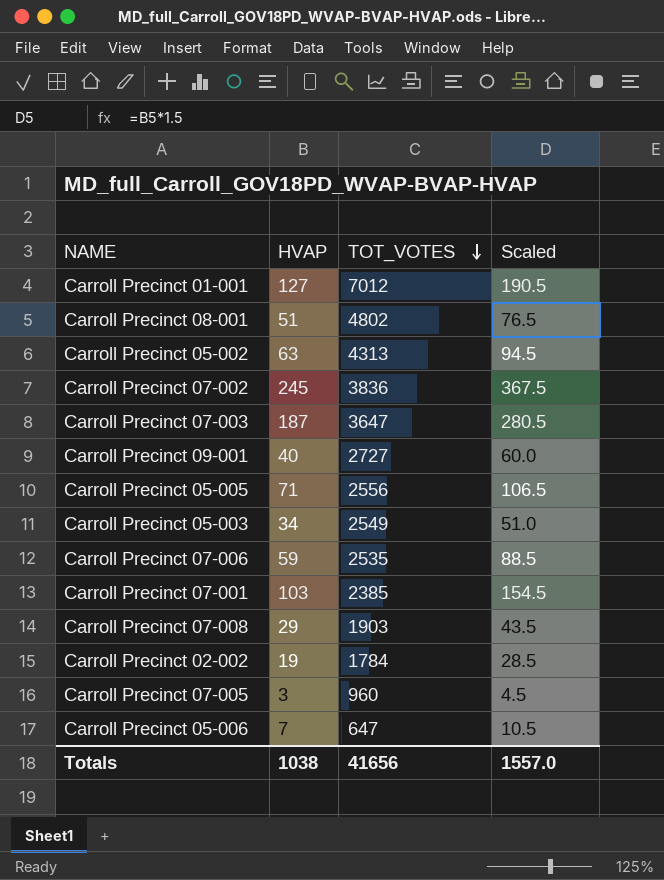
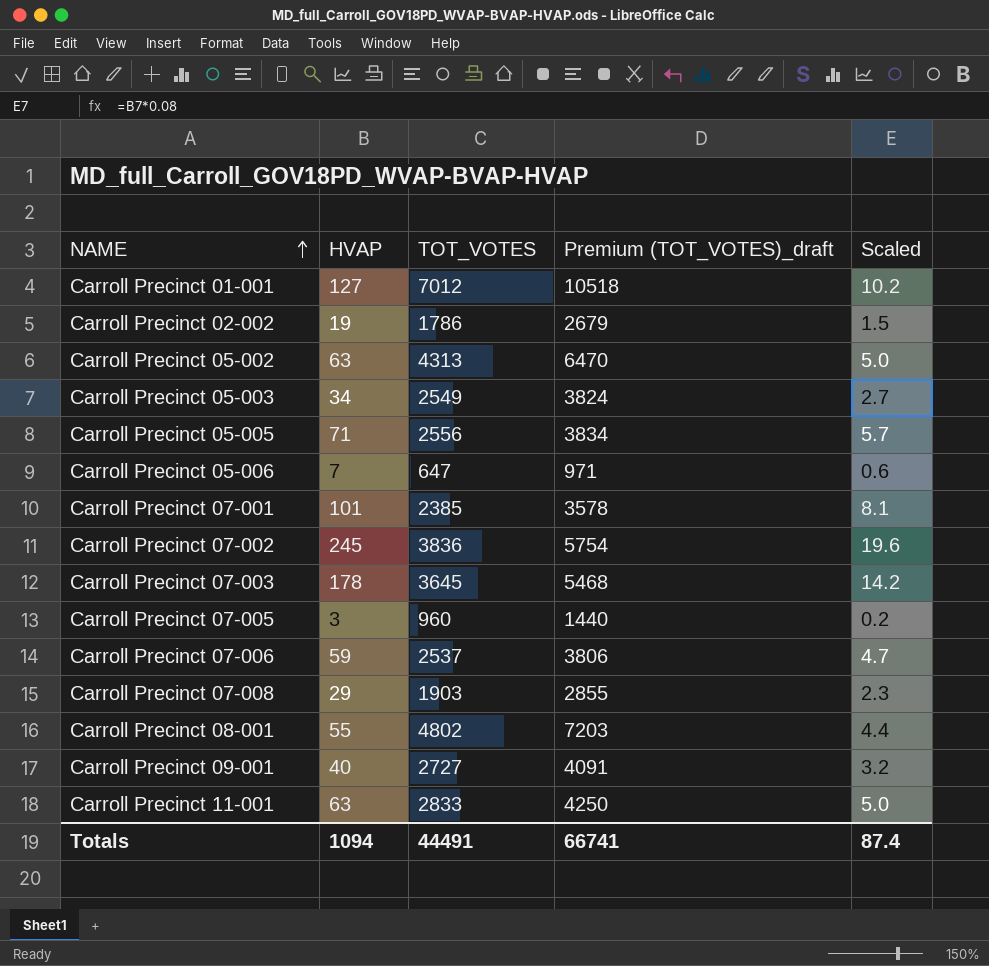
row order: TOT_VOTES descending -> NAME ascending
column Premium (TOT_VOTES)_draft | formula: none -> [TOT_VOTES] * 1.5
column Scaled | formula: [HVAP] * 1.5 -> [HVAP] * 0.08
Carroll Precinct 02-002 | TOT_VOTES: 1784 -> 1786
Carroll Precinct 07-001 | HVAP: 103 -> 101
Carroll Precinct 07-003 | HVAP: 187 -> 178
Carroll Precinct 07-003 | TOT_VOTES: 3647 -> 3645
Carroll Precinct 07-006 | TOT_VOTES: 2535 -> 2537
Carroll Precinct 08-001 | HVAP: 51 -> 55
row Carroll Precinct 11-001: none -> 63 | 2833 | 4250 | 5.0
Totals | HVAP: 1038 -> 1094
Totals | TOT_VOTES: 41656 -> 44491
Totals | Scaled: 1557.0 -> 87.4

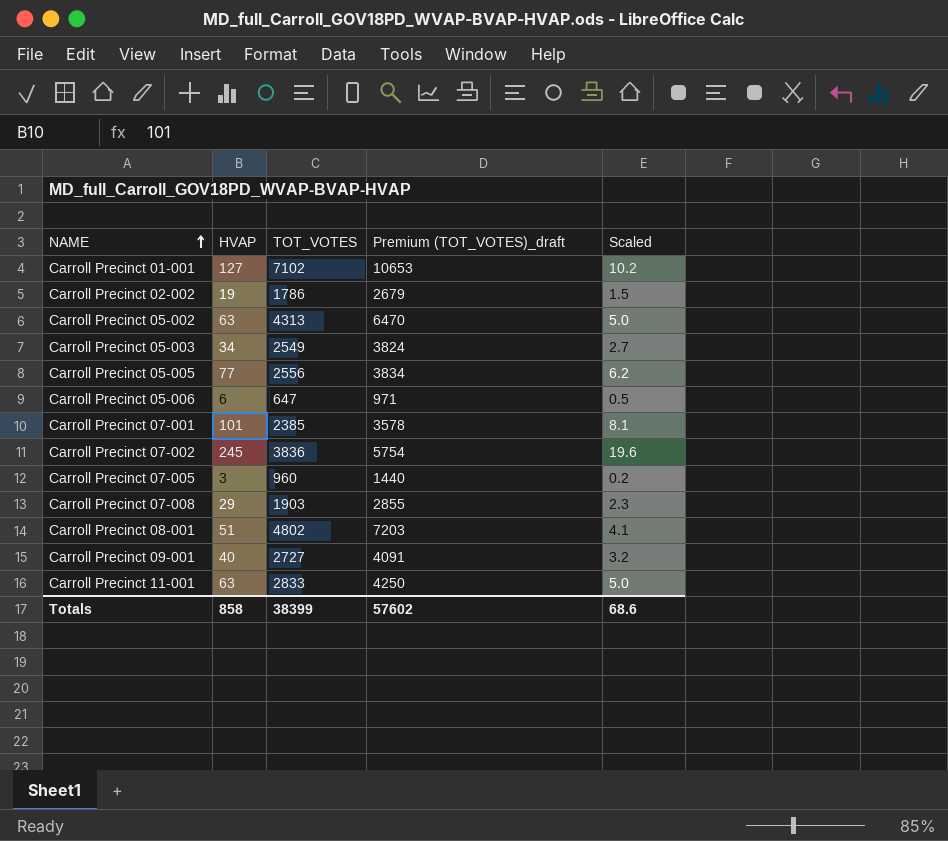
row Carroll Precinct 07-003: 178 | 3645 | 5468 | 14.2 -> none
row Carroll Precinct 07-006: 59 | 2537 | 3806 | 4.7 -> none
Carroll Precinct 01-001 | TOT_VOTES: 7012 -> 7102
Carroll Precinct 01-001 | Premium (TOT_VOTES)_draft: 10518 -> 10653
Carroll Precinct 05-005 | HVAP: 71 -> 77
Carroll Precinct 05-005 | Scaled: 5.7 -> 6.2
Carroll Precinct 05-006 | HVAP: 7 -> 6
Carroll Precinct 05-006 | Scaled: 0.6 -> 0.5
Carroll Precinct 08-001 | HVAP: 55 -> 51
Carroll Precinct 08-001 | Scaled: 4.4 -> 4.1
Totals | HVAP: 1094 -> 858
Totals | TOT_VOTES: 44491 -> 38399
Totals | Premium (TOT_VOTES)_draft: 66741 -> 57602
Totals | Scaled: 87.4 -> 68.6

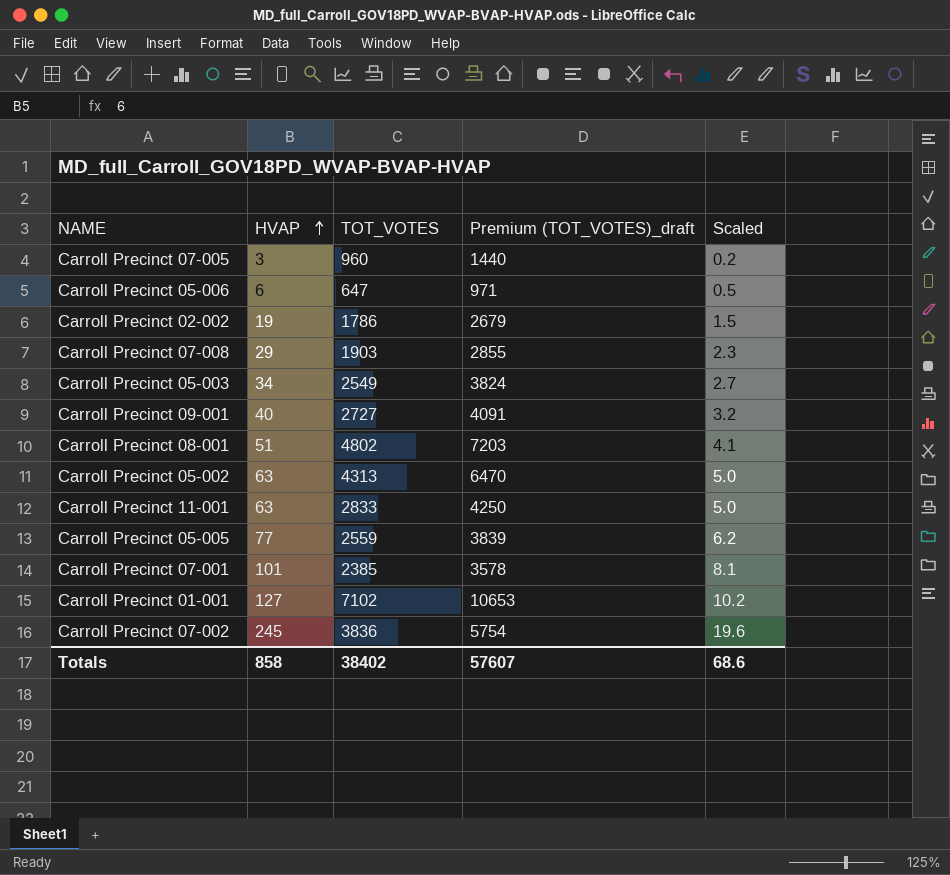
row order: NAME ascending -> HVAP ascending
Carroll Precinct 05-005 | TOT_VOTES: 2556 -> 2559
Carroll Precinct 05-005 | Premium (TOT_VOTES)_draft: 3834 -> 3839
Totals | TOT_VOTES: 38399 -> 38402
Totals | Premium (TOT_VOTES)_draft: 57602 -> 57607

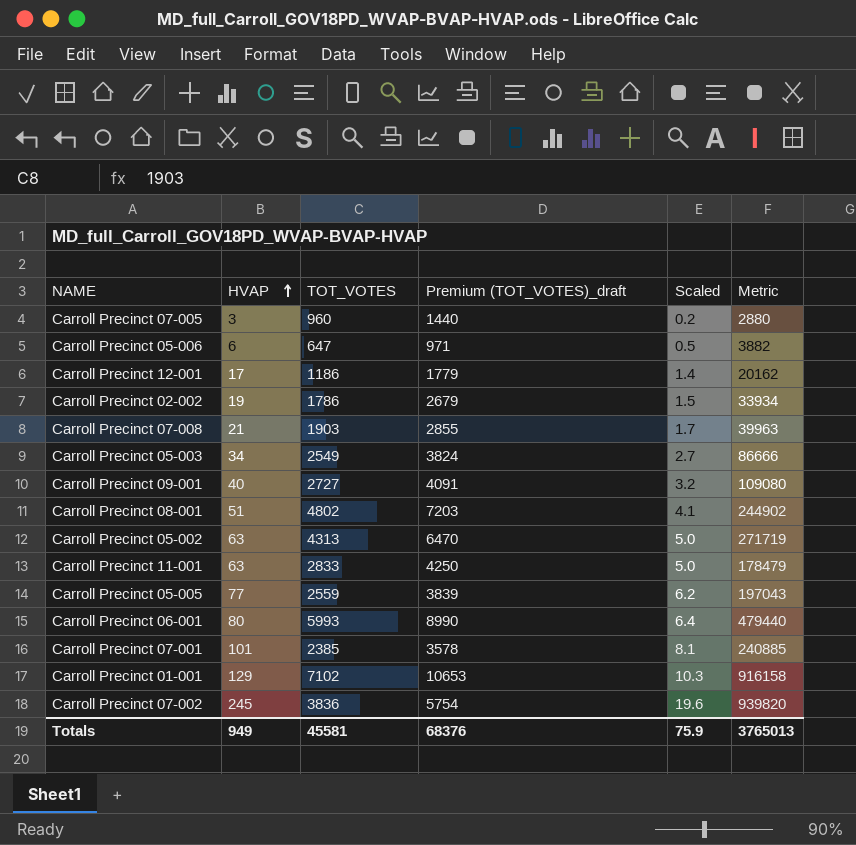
column Metric | formula: none -> [HVAP] * [TOT_VOTES]
row Carroll Precinct 12-001: none -> 17 | 1186 | 1779 | 1.4 | 20162
Carroll Precinct 07-008 | HVAP: 29 -> 21
Carroll Precinct 07-008 | Scaled: 2.3 -> 1.7
row Carroll Precinct 06-001: none -> 80 | 5993 | 8990 | 6.4 | 479440
Carroll Precinct 01-001 | HVAP: 127 -> 129
Carroll Precinct 01-001 | Scaled: 10.2 -> 10.3
Totals | HVAP: 858 -> 949
Totals | TOT_VOTES: 38402 -> 45581
Totals | Premium (TOT_VOTES)_draft: 57607 -> 68376
Totals | Scaled: 68.6 -> 75.9

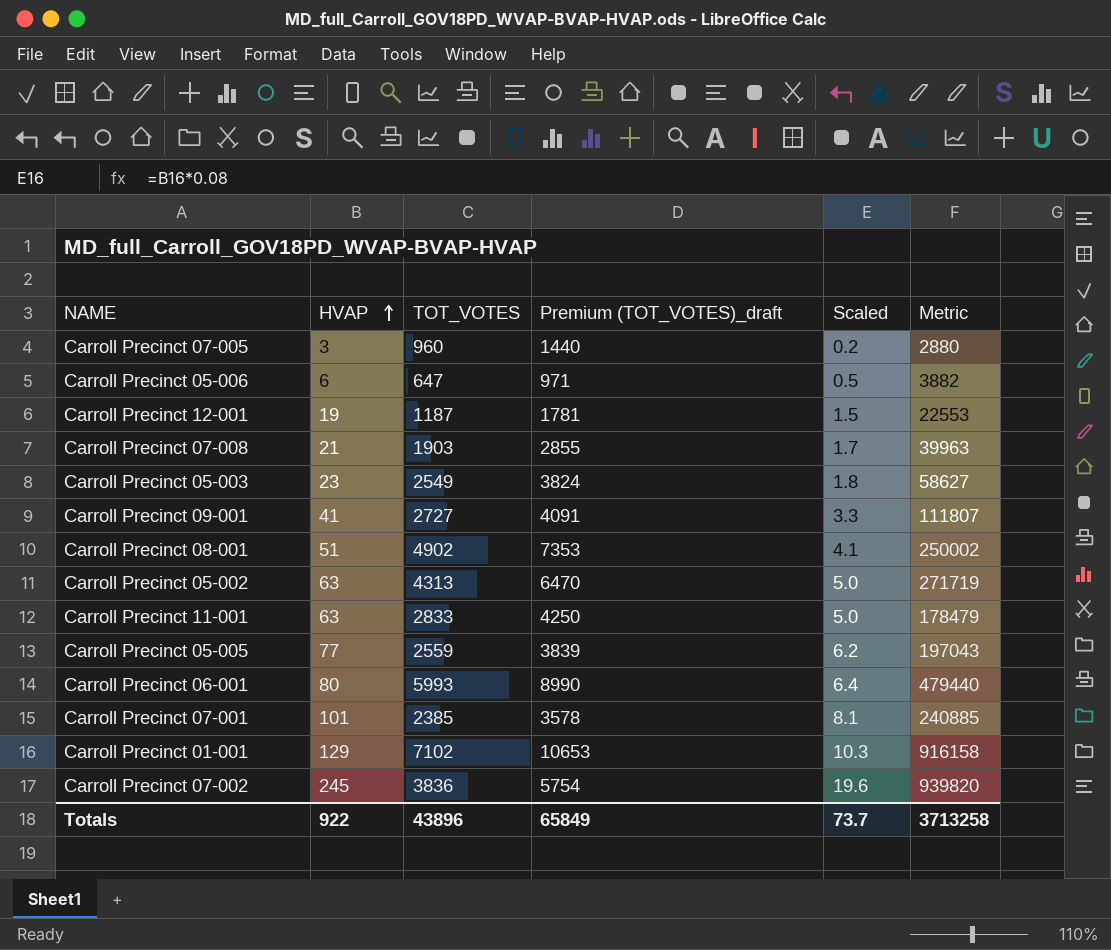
row Carroll Precinct 02-002: 19 | 1786 | 2679 | 1.5 | 33934 -> none
Carroll Precinct 12-001 | HVAP: 17 -> 19
Carroll Precinct 12-001 | TOT_VOTES: 1186 -> 1187
Carroll Precinct 12-001 | Premium (TOT_VOTES)_draft: 1779 -> 1781
Carroll Precinct 12-001 | Scaled: 1.4 -> 1.5
Carroll Precinct 12-001 | Metric: 20162 -> 22553
Carroll Precinct 05-003 | HVAP: 34 -> 23
Carroll Precinct 05-003 | Scaled: 2.7 -> 1.8
Carroll Precinct 05-003 | Metric: 86666 -> 58627
Carroll Precinct 09-001 | HVAP: 40 -> 41
Carroll Precinct 09-001 | Scaled: 3.2 -> 3.3
Carroll Precinct 09-001 | Metric: 109080 -> 111807
Carroll Precinct 08-001 | TOT_VOTES: 4802 -> 4902
Carroll Precinct 08-001 | Premium (TOT_VOTES)_draft: 7203 -> 7353
Carroll Precinct 08-001 | Metric: 244902 -> 250002
Totals | HVAP: 949 -> 922
Totals | TOT_VOTES: 45581 -> 43896
Totals | Premium (TOT_VOTES)_draft: 68376 -> 65849
Totals | Scaled: 75.9 -> 73.7
Totals | Metric: 3765013 -> 3713258

